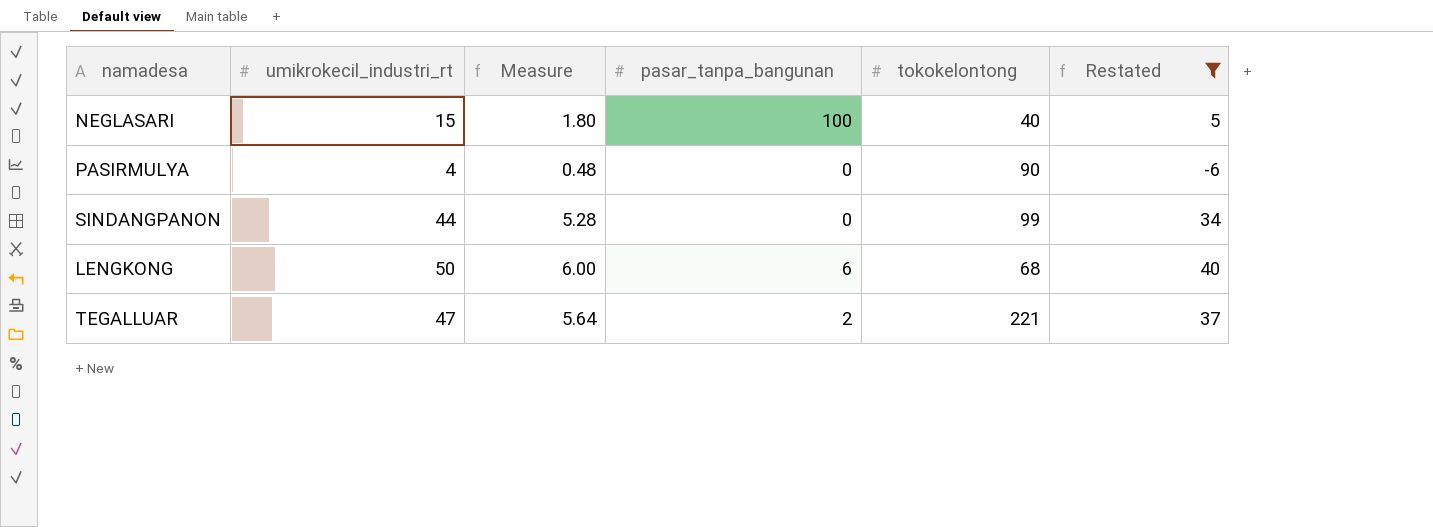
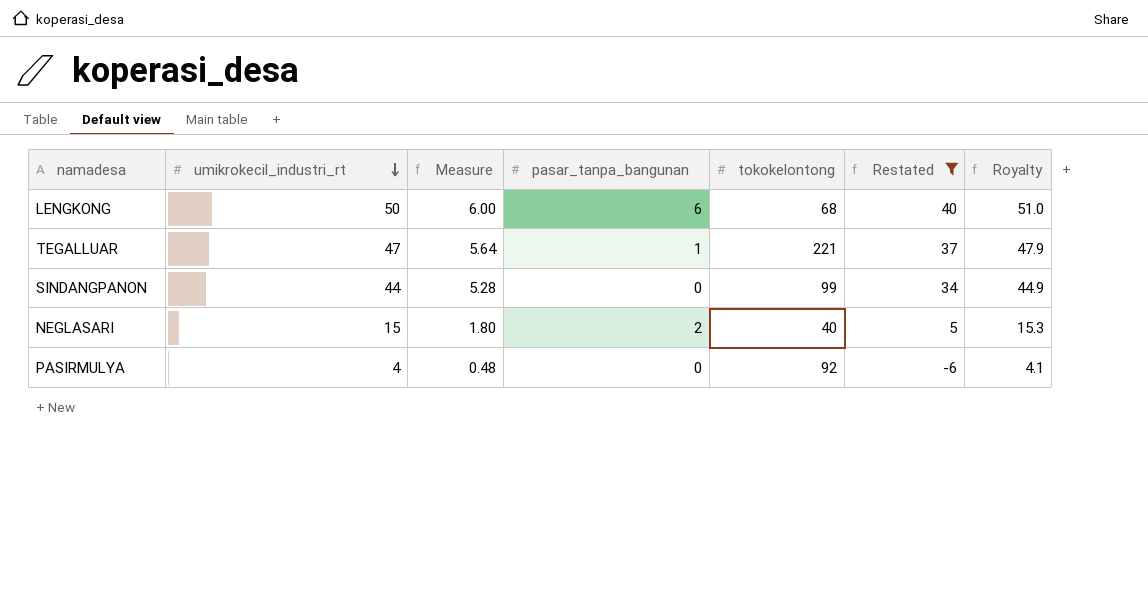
row order: none -> umikrokecil_industri_rt descending
column Royalty | formula: none -> [umikrokecil_industri_rt] * 1.02
TEGALLUAR | pasar_tanpa_bangunan: 2 -> 1
NEGLASARI | pasar_tanpa_bangunan: 100 -> 2
PASIRMULYA | tokokelontong: 90 -> 92

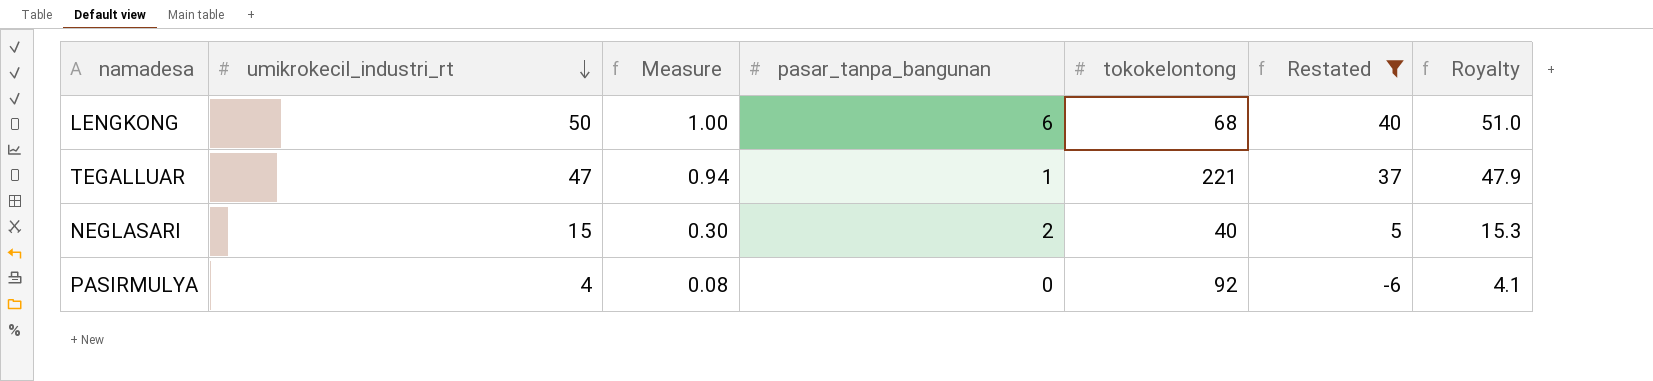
column Measure | formula: [umikrokecil_industri_rt] * 0.12 -> [umikrokecil_industri_rt] * 0.02
row SINDANGPANON: 44 | 5.28 | 0 | 99 | 34 | 44.9 -> none

